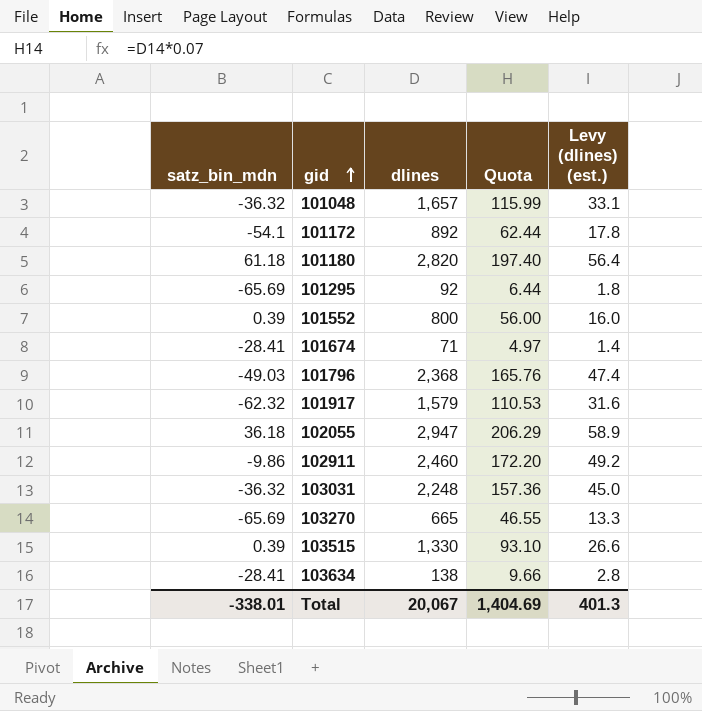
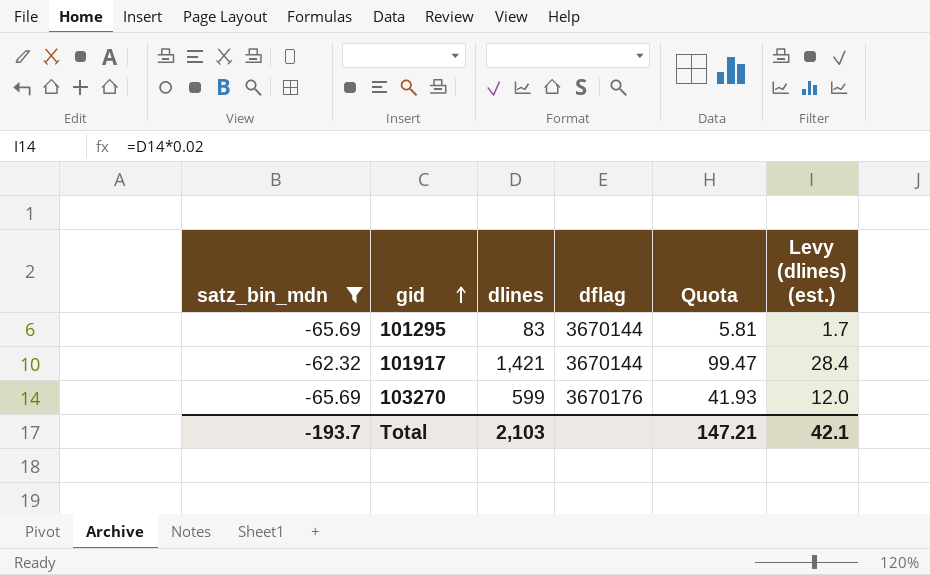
filter: none -> satz_bin_mdn <= -62.32
column dflag | position: none -> 4
101295 | dlines: 92 -> 83
101295 | Quota: 6.44 -> 5.81
101295 | Levy (dlines) (est.): 1.8 -> 1.7
101917 | dlines: 1,579 -> 1,421
101917 | Quota: 110.53 -> 99.47
101917 | Levy (dlines) (est.): 31.6 -> 28.4
103270 | dlines: 665 -> 599
103270 | Quota: 46.55 -> 41.93
103270 | Levy (dlines) (est.): 13.3 -> 12.0
Total | satz_bin_mdn: -338.01 -> -193.7
Total | dlines: 20,067 -> 2,103
Total | Quota: 1,404.69 -> 147.21
Total | Levy (dlines) (est.): 401.3 -> 42.1

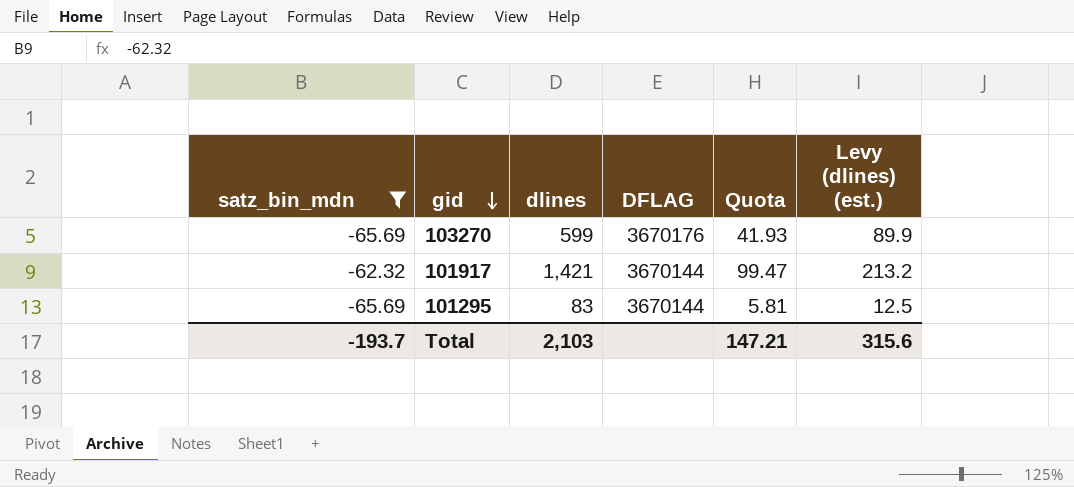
row order: gid ascending -> gid descending
column name: dflag -> DFLAG
column Levy (dlines) (est.) | formula: [dlines] * 0.02 -> [dlines] * 0.15
Total | Levy (dlines) (est.): 42.1 -> 315.6

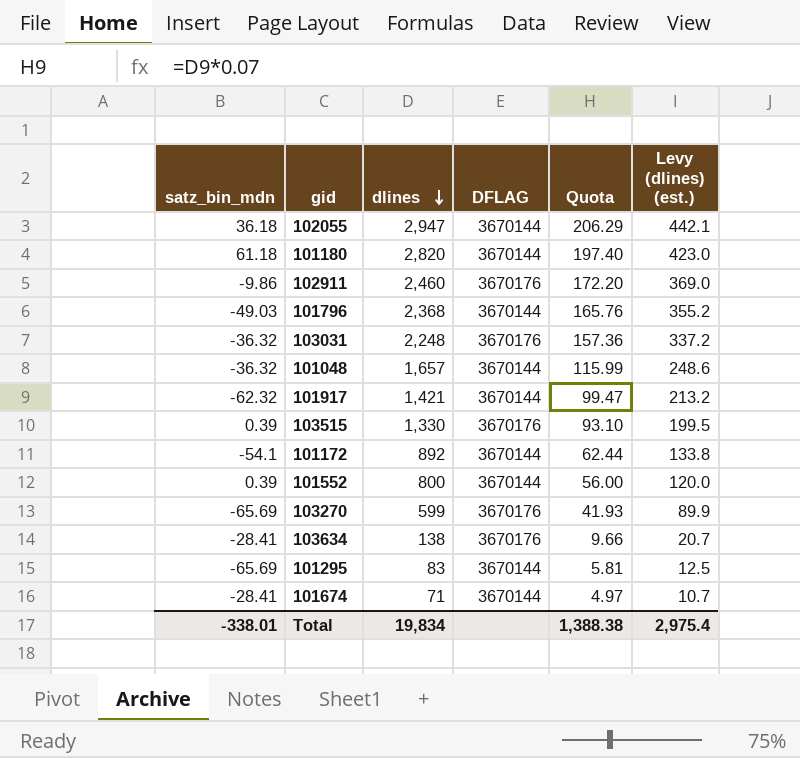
filter: satz_bin_mdn <= -62.32 -> none
row order: gid descending -> dlines descending
Total | satz_bin_mdn: -193.7 -> -338.01
Total | dlines: 2,103 -> 19,834
Total | Quota: 147.21 -> 1,388.38
Total | Levy (dlines) (est.): 315.6 -> 2,975.4

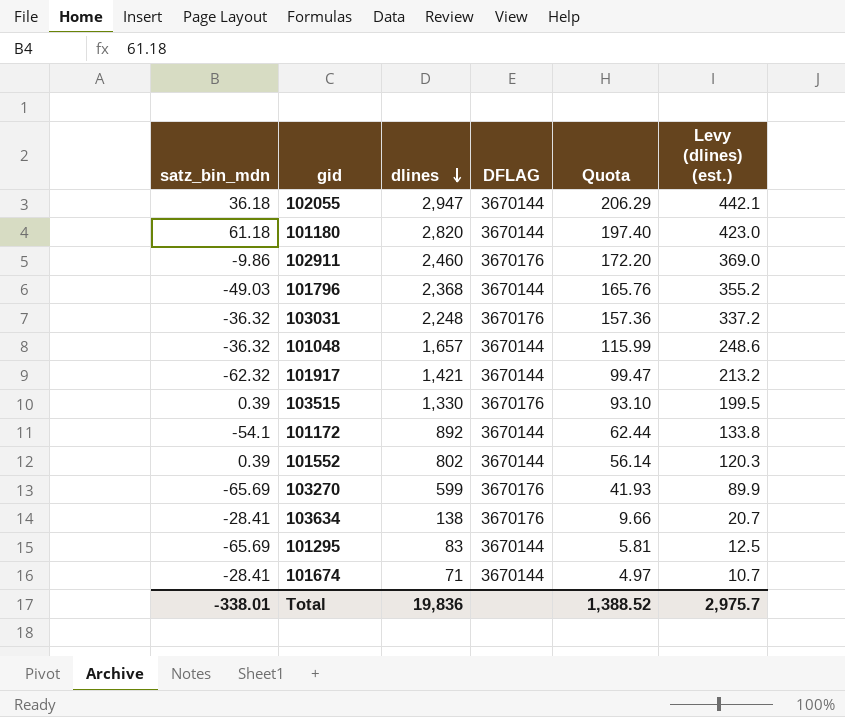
101552 | dlines: 800 -> 802
101552 | Quota: 56.00 -> 56.14
101552 | Levy (dlines) (est.): 120.0 -> 120.3
Total | dlines: 19,834 -> 19,836
Total | Quota: 1,388.38 -> 1,388.52
Total | Levy (dlines) (est.): 2,975.4 -> 2,975.7

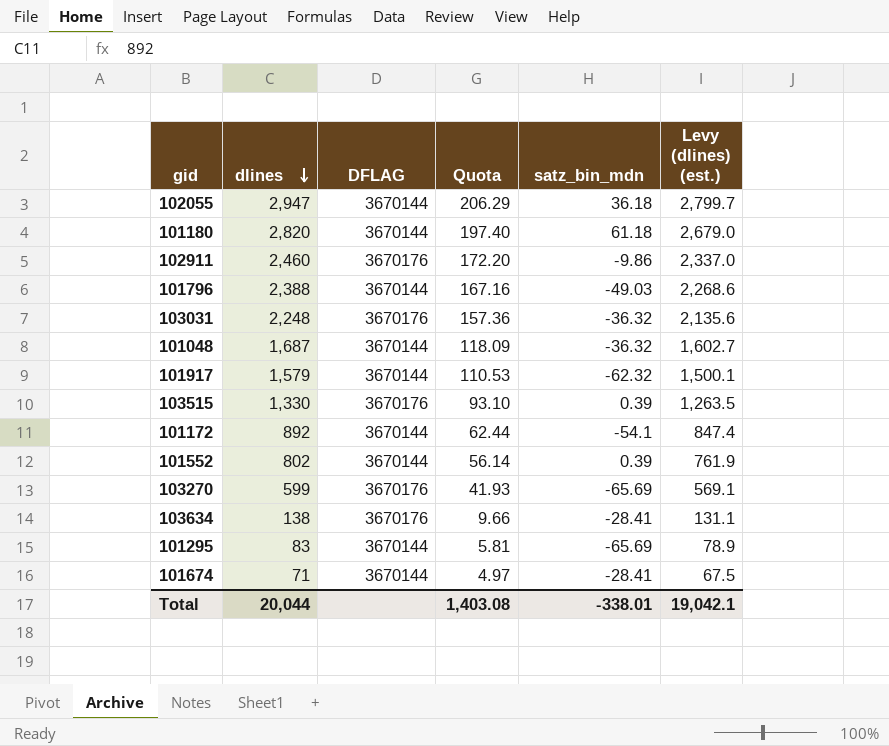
column satz_bin_mdn | position: 1 -> 5
column Levy (dlines) (est.) | formula: [dlines] * 0.15 -> [dlines] * 0.95
101796 | dlines: 2,368 -> 2,388
101796 | Quota: 165.76 -> 167.16
101048 | dlines: 1,657 -> 1,687
101048 | Quota: 115.99 -> 118.09
101917 | dlines: 1,421 -> 1,579
101917 | Quota: 99.47 -> 110.53
Total | dlines: 19,836 -> 20,044
Total | Quota: 1,388.52 -> 1,403.08
Total | Levy (dlines) (est.): 2,975.7 -> 19,042.1

